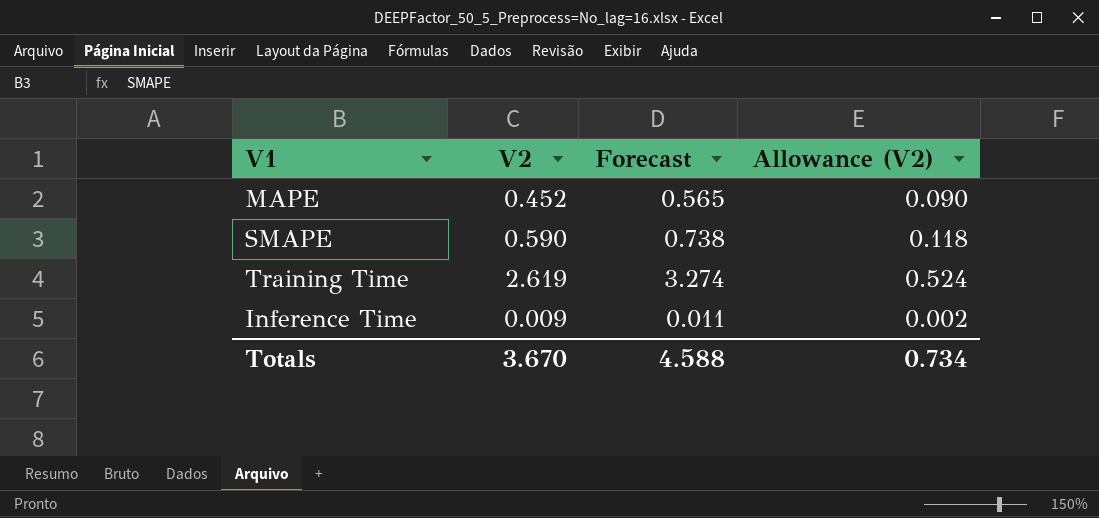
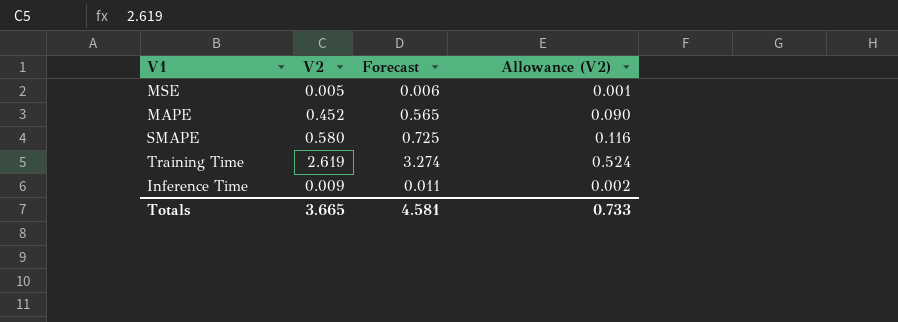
row MSE: none -> 0.005 | 0.006 | 0.001
SMAPE | V2: 0.590 -> 0.580
SMAPE | Forecast: 0.738 -> 0.725
SMAPE | Allowance (V2): 0.118 -> 0.116
Totals | V2: 3.670 -> 3.665
Totals | Forecast: 4.588 -> 4.581
Totals | Allowance (V2): 0.734 -> 0.733

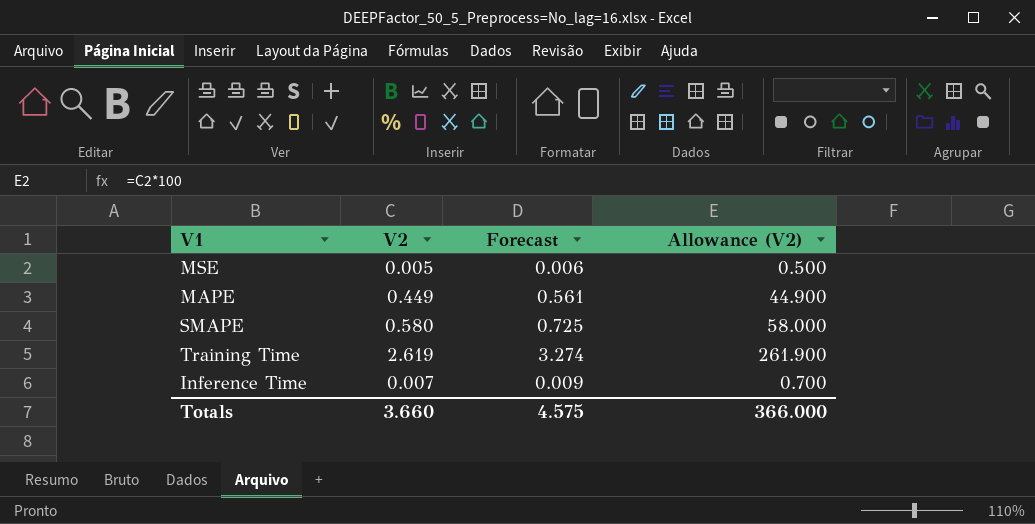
column Allowance (V2) | formula: [V2] * 0.2 -> [V2] * 100
MAPE | V2: 0.452 -> 0.449
MAPE | Forecast: 0.565 -> 0.561
Inference Time | V2: 0.009 -> 0.007
Inference Time | Forecast: 0.011 -> 0.009
Totals | V2: 3.665 -> 3.660
Totals | Forecast: 4.581 -> 4.575
Totals | Allowance (V2): 0.733 -> 366.000

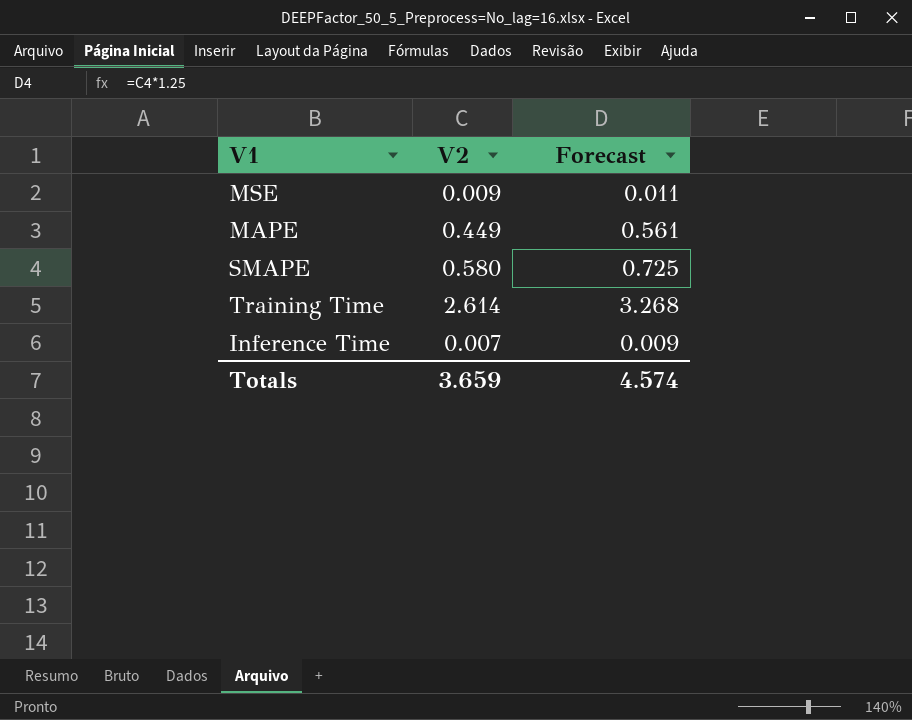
column Allowance (V2) | formula: [V2] * 100 -> none
MSE | V2: 0.005 -> 0.009
MSE | Forecast: 0.006 -> 0.011
Training Time | V2: 2.619 -> 2.614
Training Time | Forecast: 3.274 -> 3.268
Totals | V2: 3.660 -> 3.659
Totals | Forecast: 4.575 -> 4.574

